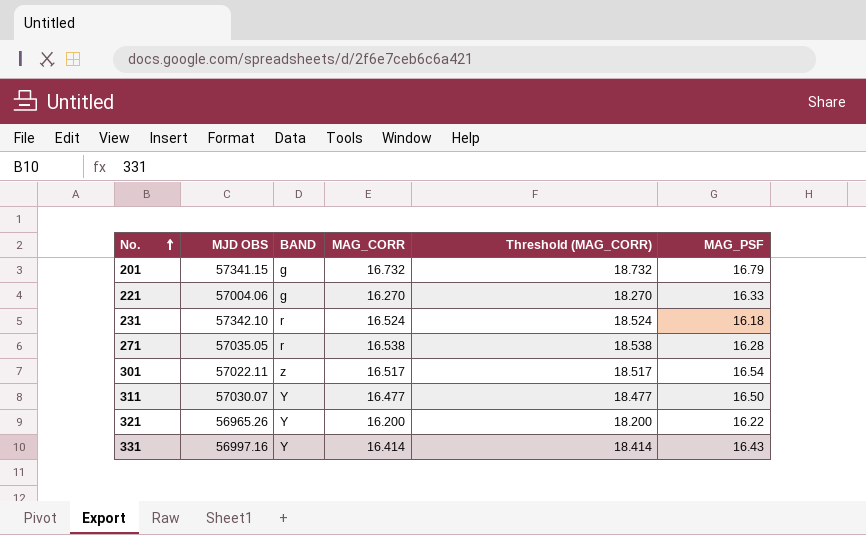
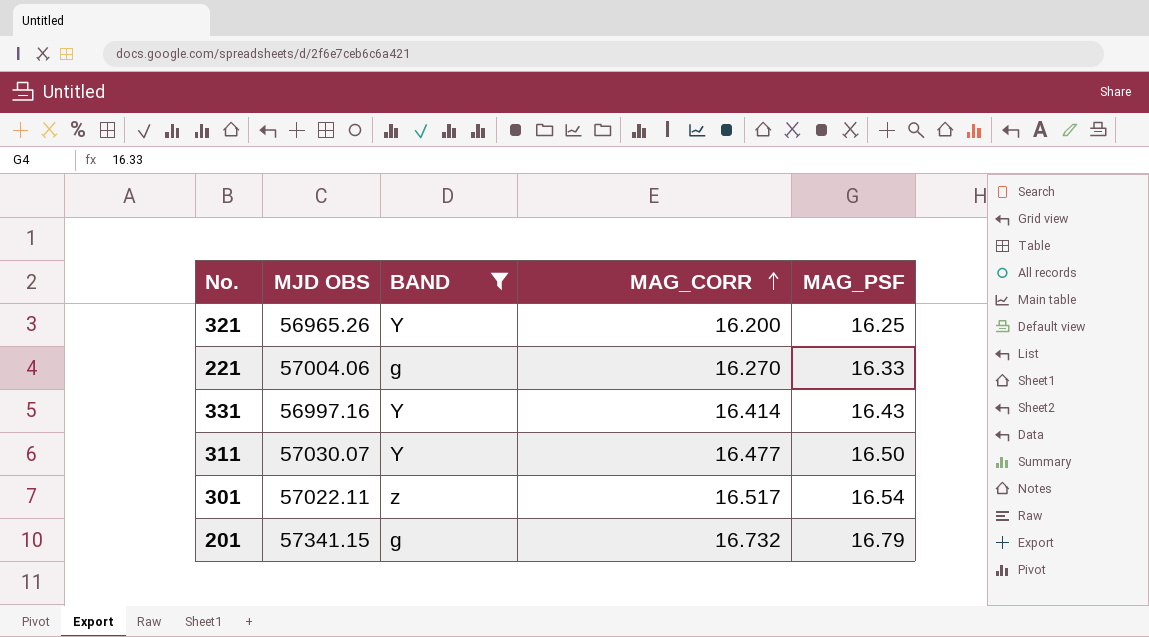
filter: none -> BAND != r
row order: No. ascending -> MAG_CORR ascending
column Threshold (MAG_CORR) | formula: [MAG_CORR] + 2 -> none
321 | MAG_PSF: 16.22 -> 16.25

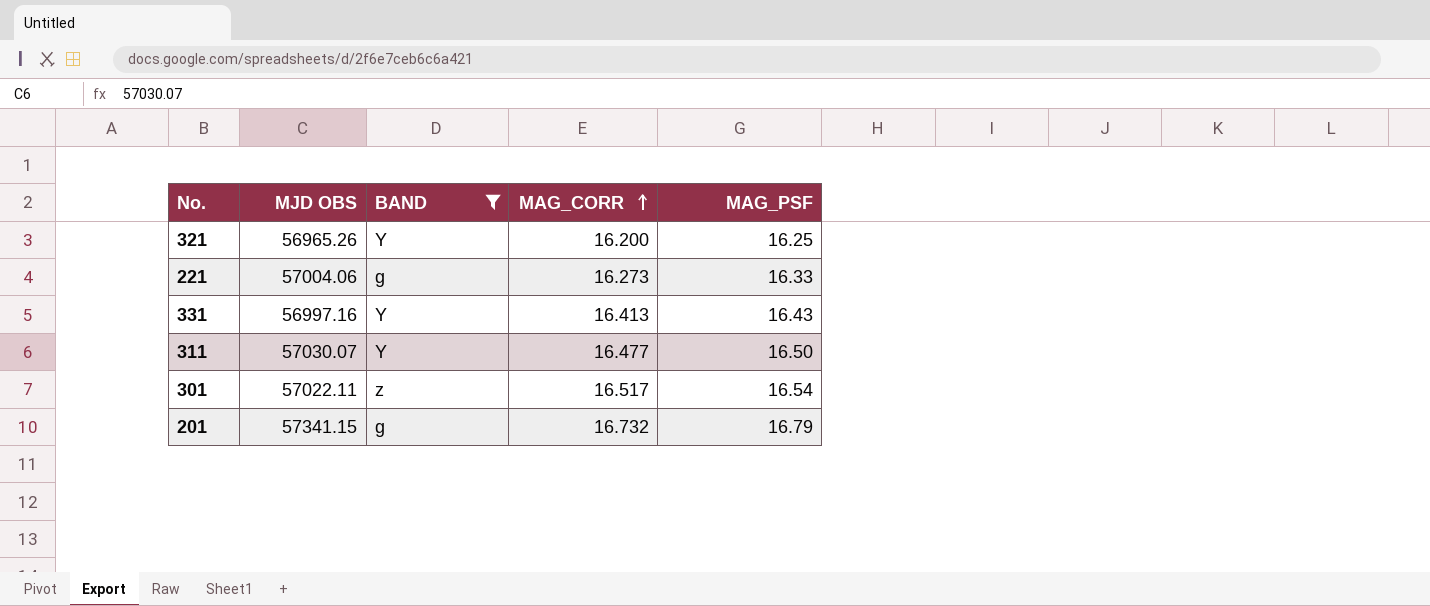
221 | MAG_CORR: 16.270 -> 16.273
331 | MAG_CORR: 16.414 -> 16.413

